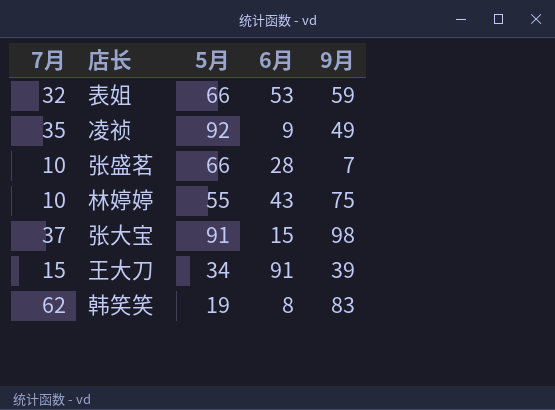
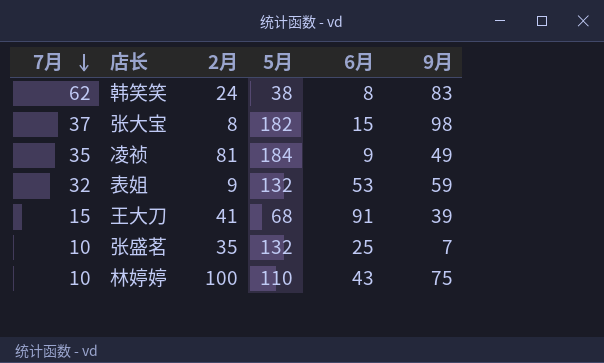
row order: none -> 7月 descending
column 2月 | position: none -> 3
韩笑笑 | 5月: 19 -> 38
张大宝 | 5月: 91 -> 182
凌祯 | 5月: 92 -> 184
表姐 | 5月: 66 -> 132
王大刀 | 5月: 34 -> 68
张盛茗 | 5月: 66 -> 132
张盛茗 | 6月: 28 -> 25
林婷婷 | 5月: 55 -> 110

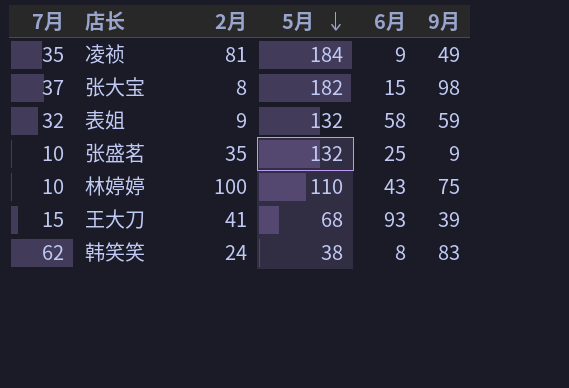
row order: 7月 descending -> 5月 descending
表姐 | 6月: 53 -> 58
张盛茗 | 9月: 7 -> 9
王大刀 | 6月: 91 -> 93

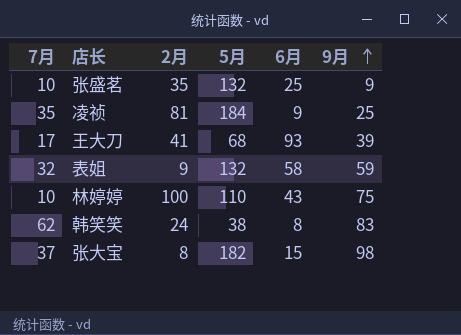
row order: 5月 descending -> 9月 ascending
凌祯 | 9月: 49 -> 25
王大刀 | 7月: 15 -> 17

